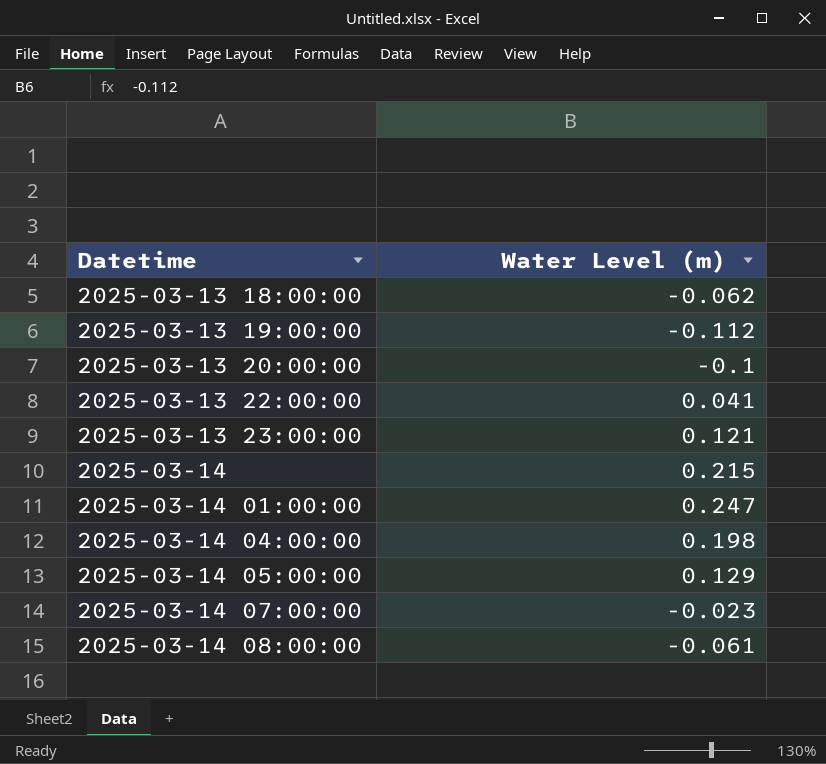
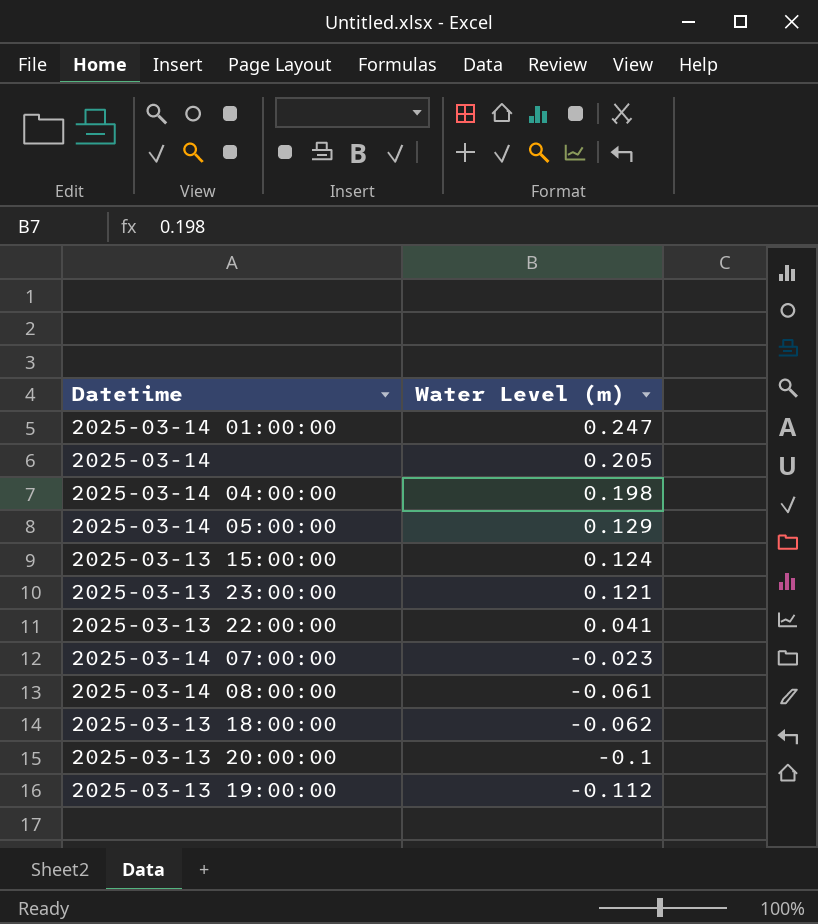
row order: Datetime ascending -> Water Level (m) descending
2025-03-14 | Water Level (m): 0.215 -> 0.205
row 2025-03-13 15:00:00: none -> 0.124

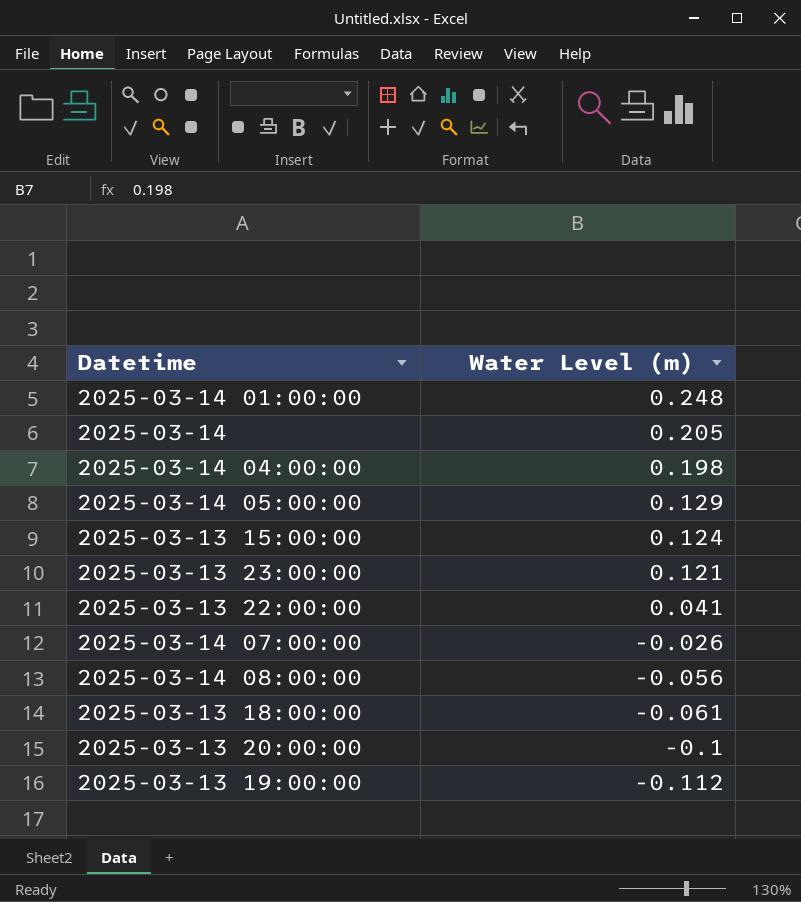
2025-03-14 01:00:00 | Water Level (m): 0.247 -> 0.248
2025-03-14 07:00:00 | Water Level (m): -0.023 -> -0.026
2025-03-14 08:00:00 | Water Level (m): -0.061 -> -0.056
2025-03-13 18:00:00 | Water Level (m): -0.062 -> -0.061

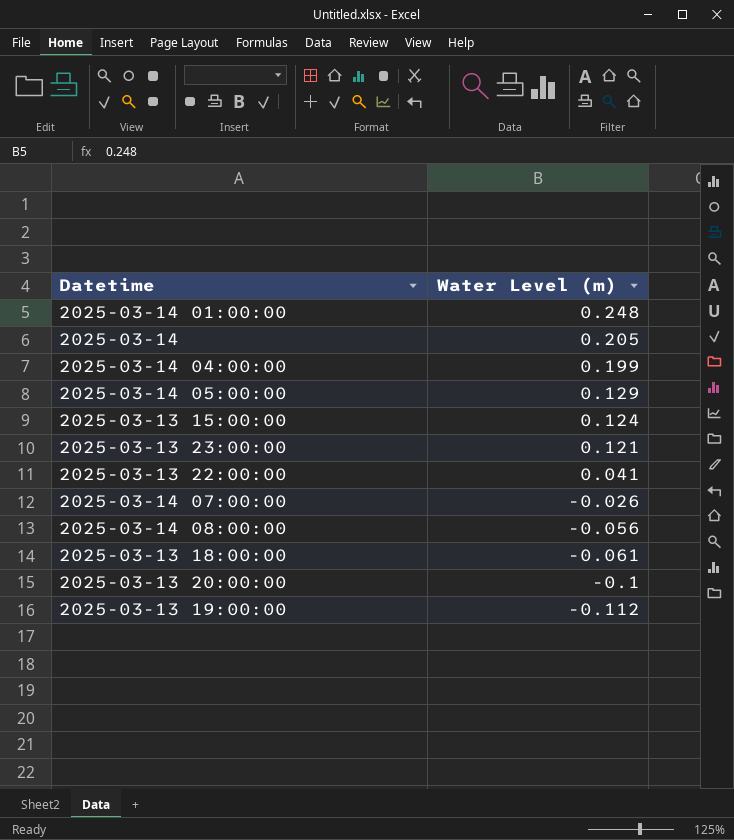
2025-03-14 04:00:00 | Water Level (m): 0.198 -> 0.199

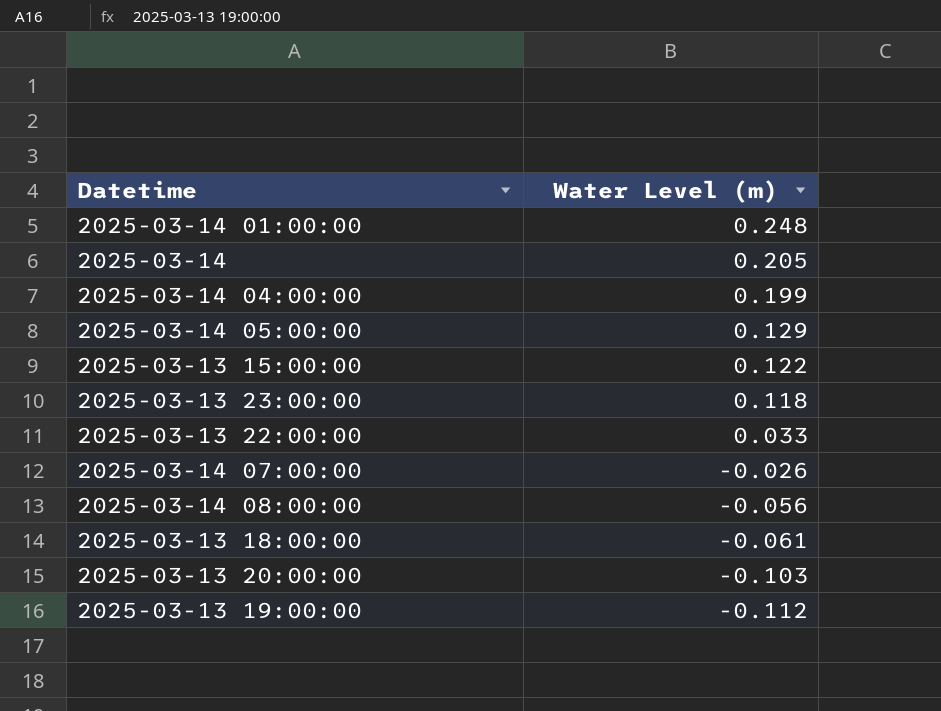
2025-03-13 15:00:00 | Water Level (m): 0.124 -> 0.122
2025-03-13 23:00:00 | Water Level (m): 0.121 -> 0.118
2025-03-13 22:00:00 | Water Level (m): 0.041 -> 0.033
2025-03-13 20:00:00 | Water Level (m): -0.1 -> -0.103

